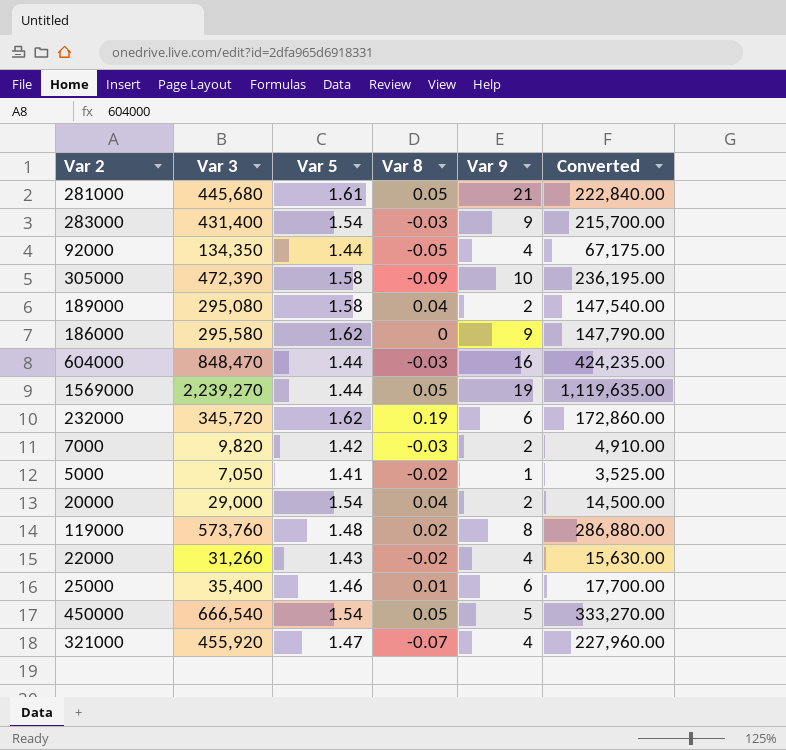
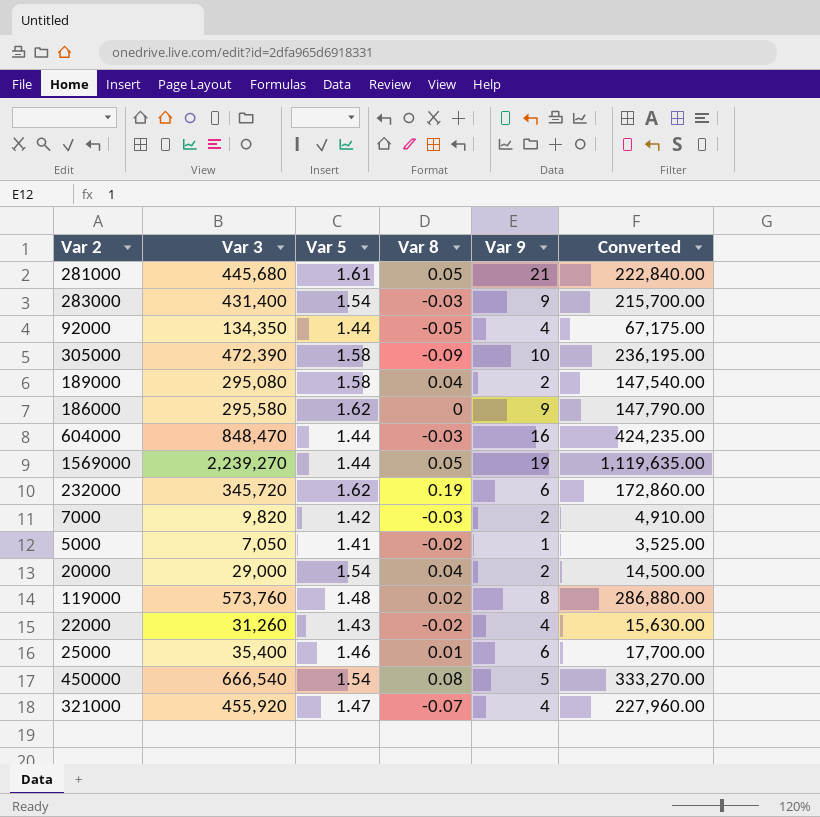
450000 | Var 8: 0.05 -> 0.08

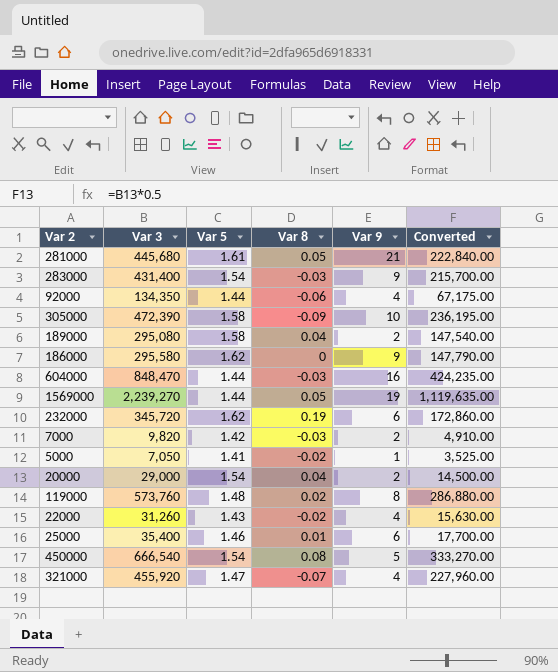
92000 | Var 8: -0.05 -> -0.06

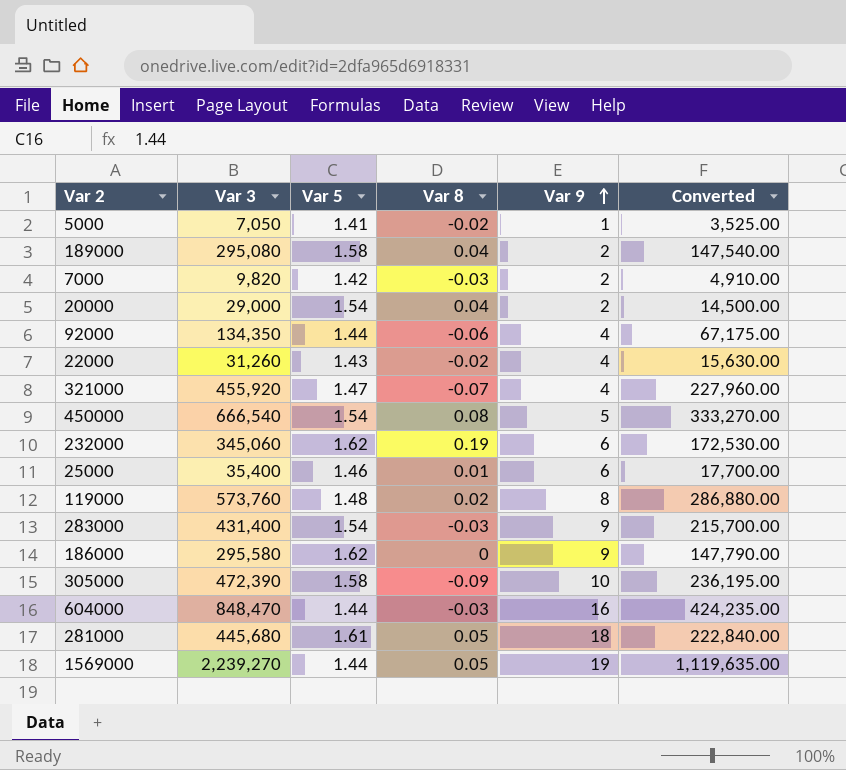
row order: none -> Var 9 ascending
232000 | Var 3: 345,720 -> 345,060
232000 | Converted: 172,860.00 -> 172,530.00
281000 | Var 9: 21 -> 18

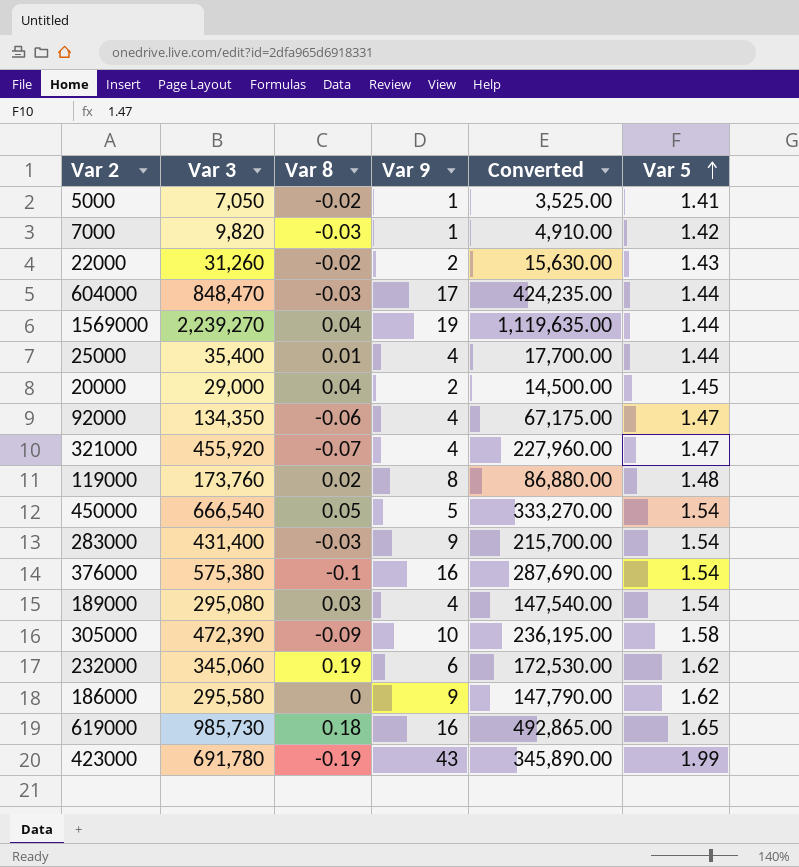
row order: Var 9 ascending -> Var 5 ascending
column Var 5 | position: 3 -> 6
row 281000: 445,680 | 1.61 | 0.05 | 18 | 222,840.00 -> none
7000 | Var 9: 2 -> 1
22000 | Var 9: 4 -> 2
604000 | Var 9: 16 -> 17
1569000 | Var 8: 0.05 -> 0.04
25000 | Var 9: 6 -> 4
25000 | Var 5: 1.46 -> 1.44
20000 | Var 5: 1.54 -> 1.45
92000 | Var 5: 1.44 -> 1.47
119000 | Var 3: 573,760 -> 173,760
119000 | Converted: 286,880.00 -> 86,880.00
450000 | Var 8: 0.08 -> 0.05
row 376000: none -> 575,380 | -0.1 | 16 | 287,690.00 | 1.54
189000 | Var 8: 0.04 -> 0.03
189000 | Var 9: 2 -> 4
189000 | Var 5: 1.58 -> 1.54
row 619000: none -> 985,730 | 0.18 | 16 | 492,865.00 | 1.65
row 423000: none -> 691,780 | -0.19 | 43 | 345,890.00 | 1.99

